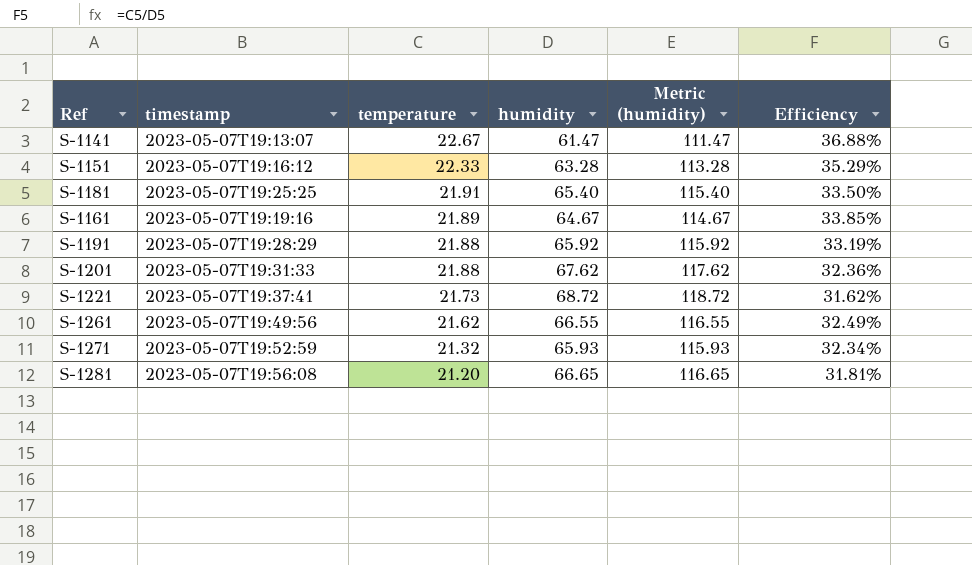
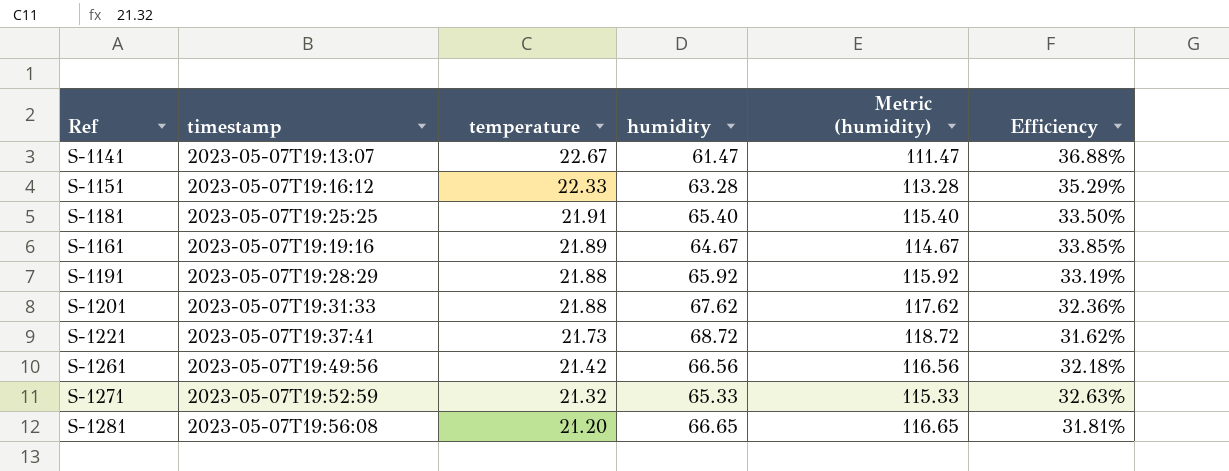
S-1261 | temperature: 21.62 -> 21.42
S-1261 | humidity: 66.55 -> 66.56
S-1261 | Metric (humidity): 116.55 -> 116.56
S-1261 | Efficiency: 32.49% -> 32.18%
S-1271 | humidity: 65.93 -> 65.33
S-1271 | Metric (humidity): 115.93 -> 115.33
S-1271 | Efficiency: 32.34% -> 32.63%

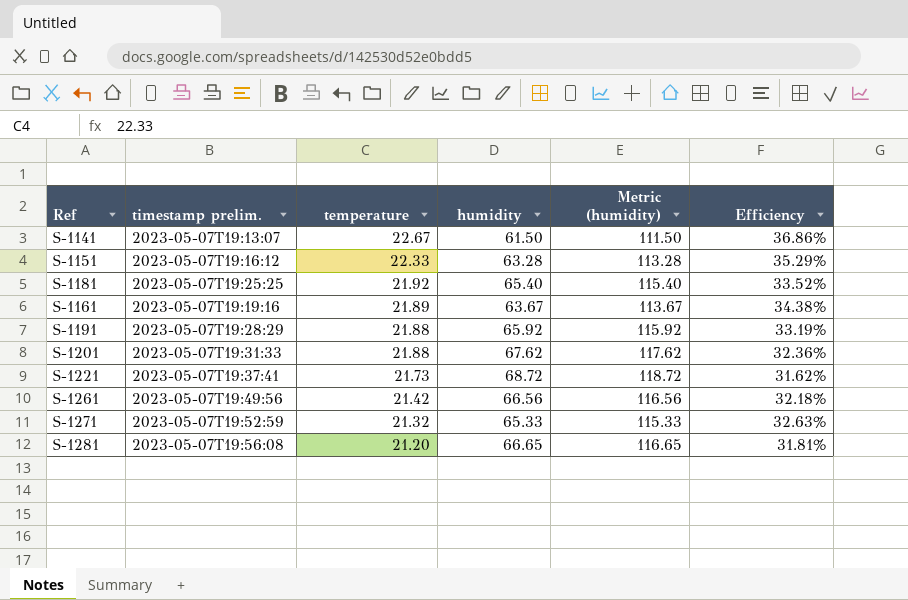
column name: timestamp -> timestamp prelim.
S-1141 | humidity: 61.47 -> 61.50
S-1141 | Metric (humidity): 111.47 -> 111.50
S-1141 | Efficiency: 36.88% -> 36.86%
S-1181 | temperature: 21.91 -> 21.92
S-1181 | Efficiency: 33.50% -> 33.52%
S-1161 | humidity: 64.67 -> 63.67
S-1161 | Metric (humidity): 114.67 -> 113.67
S-1161 | Efficiency: 33.85% -> 34.38%

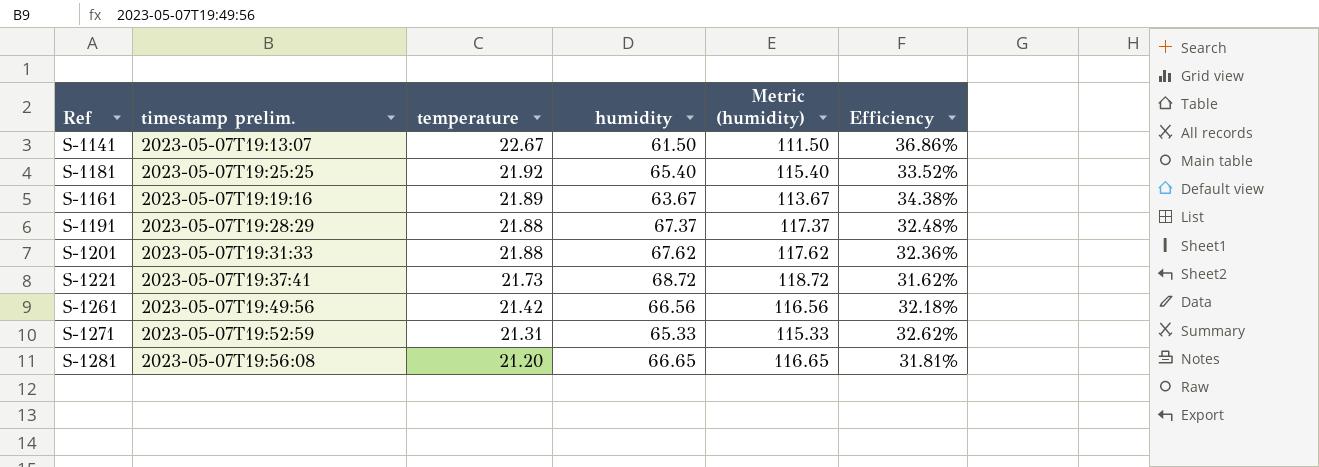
row S-1151: 2023-05-07T19:16:12 | 22.33 | 63.28 | 113.28 | 35.29% -> none
S-1191 | humidity: 65.92 -> 67.37
S-1191 | Metric (humidity): 115.92 -> 117.37
S-1191 | Efficiency: 33.19% -> 32.48%
S-1271 | temperature: 21.32 -> 21.31
S-1271 | Efficiency: 32.63% -> 32.62%

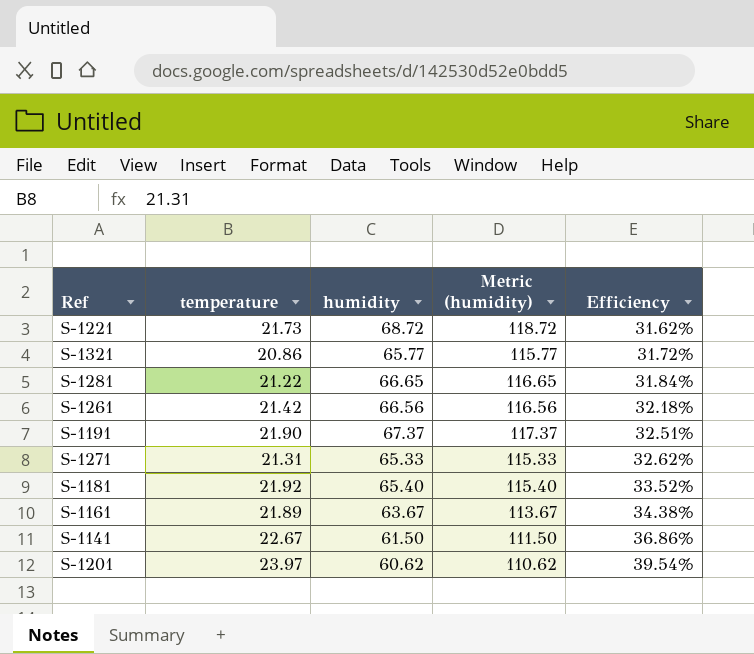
row order: temperature descending -> Efficiency ascending
column timestamp prelim. | position: 2 -> none
row S-1321: none -> 20.86 | 65.77 | 115.77 | 31.72%
S-1281 | temperature: 21.20 -> 21.22
S-1281 | Efficiency: 31.81% -> 31.84%
S-1191 | temperature: 21.88 -> 21.90
S-1191 | Efficiency: 32.48% -> 32.51%
S-1201 | temperature: 21.88 -> 23.97
S-1201 | humidity: 67.62 -> 60.62
S-1201 | Metric (humidity): 117.62 -> 110.62
S-1201 | Efficiency: 32.36% -> 39.54%

